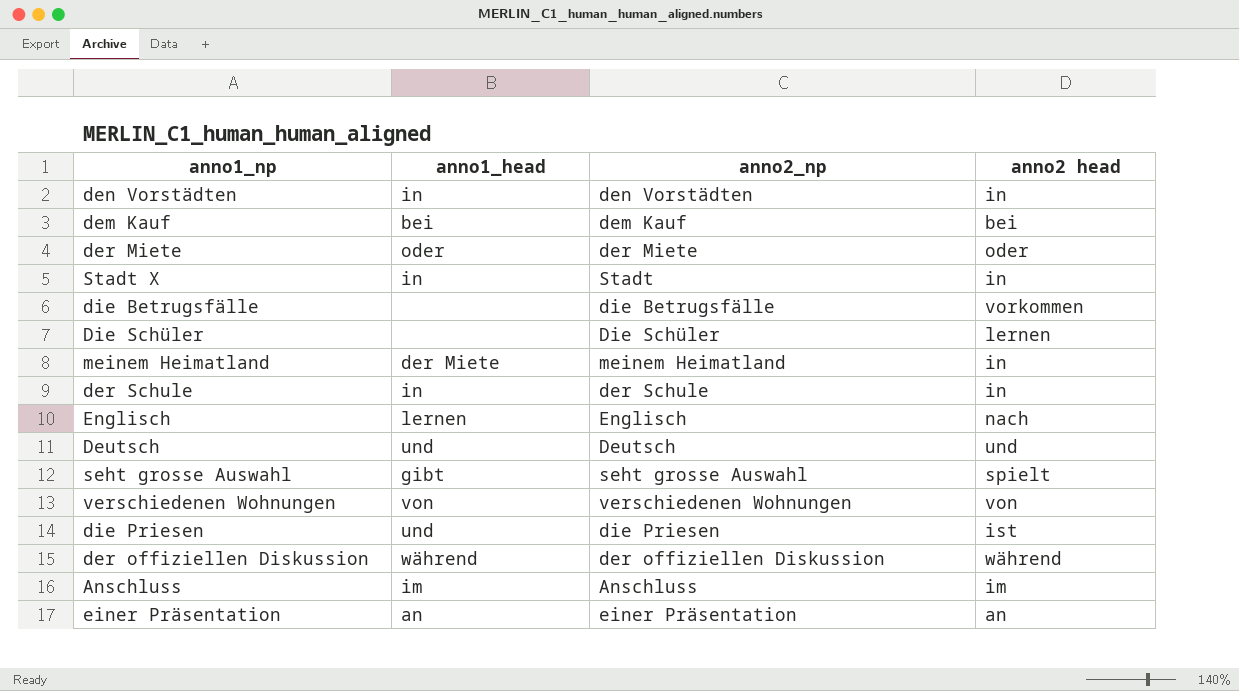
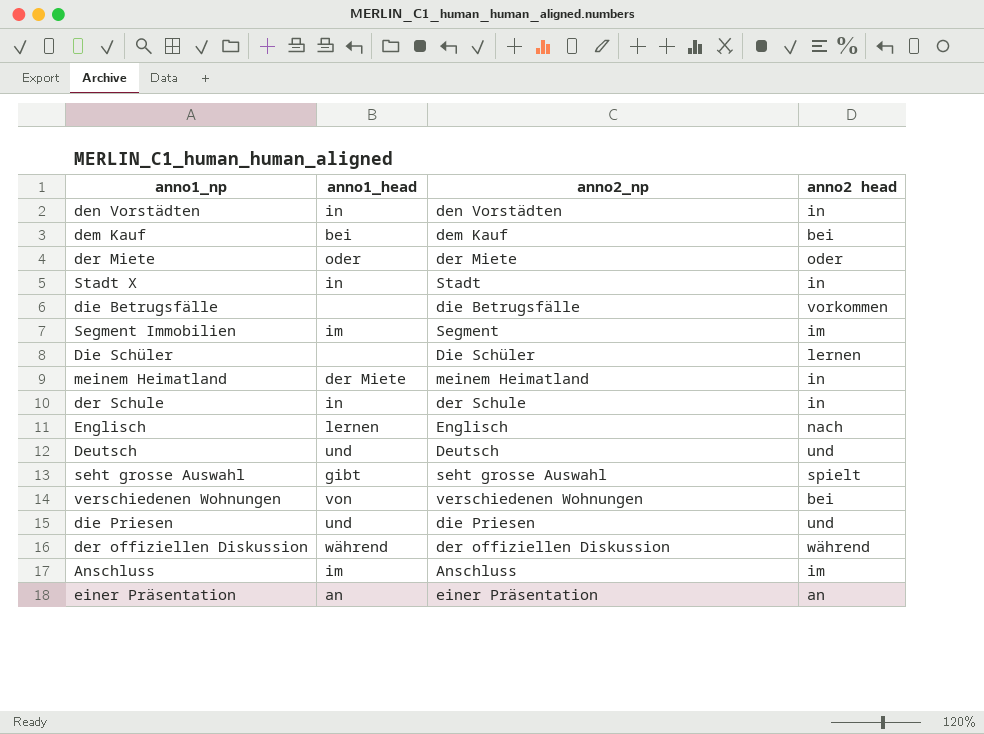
row Segment Immobilien: none -> im | Segment | im
verschiedenen Wohnungen | anno2 head: von -> bei
die Priesen | anno2 head: ist -> und

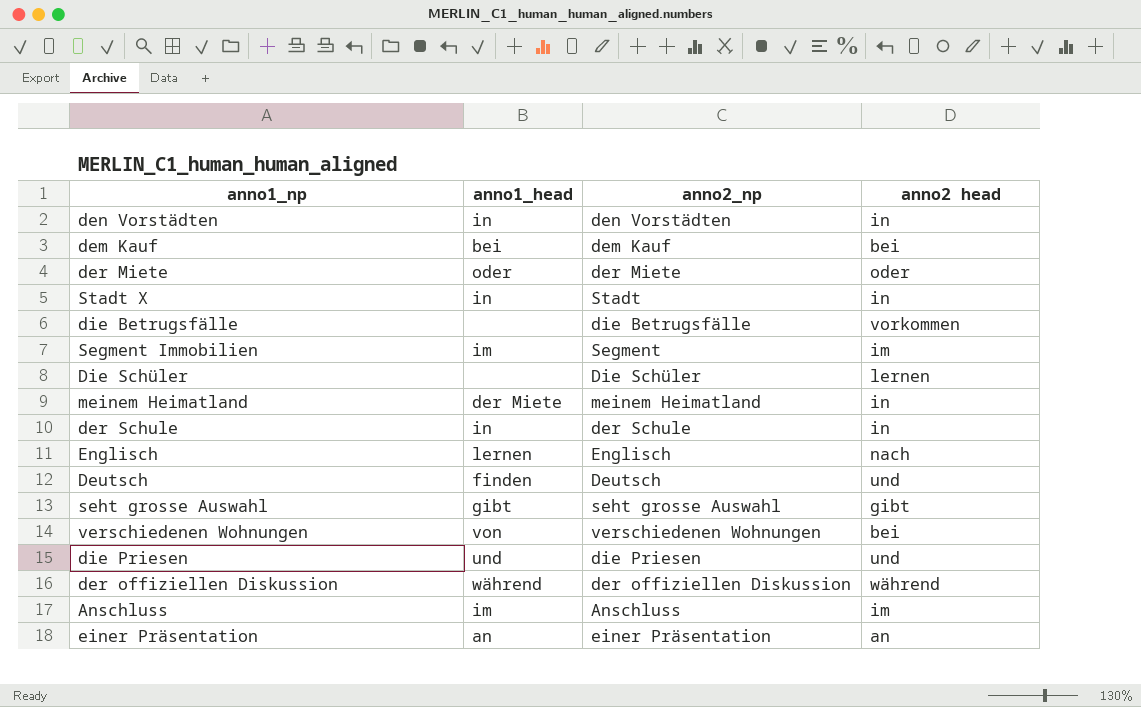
Deutsch | anno1_head: und -> finden
seht grosse Auswahl | anno2 head: spielt -> gibt

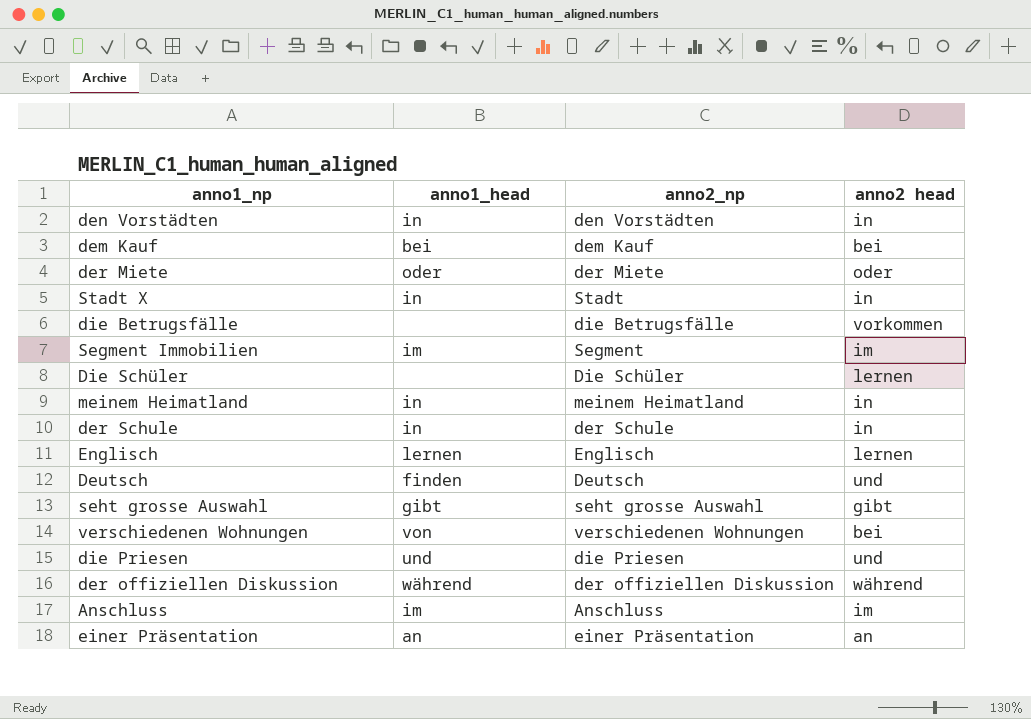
meinem Heimatland | anno1_head: der Miete -> in
Englisch | anno2 head: nach -> lernen

